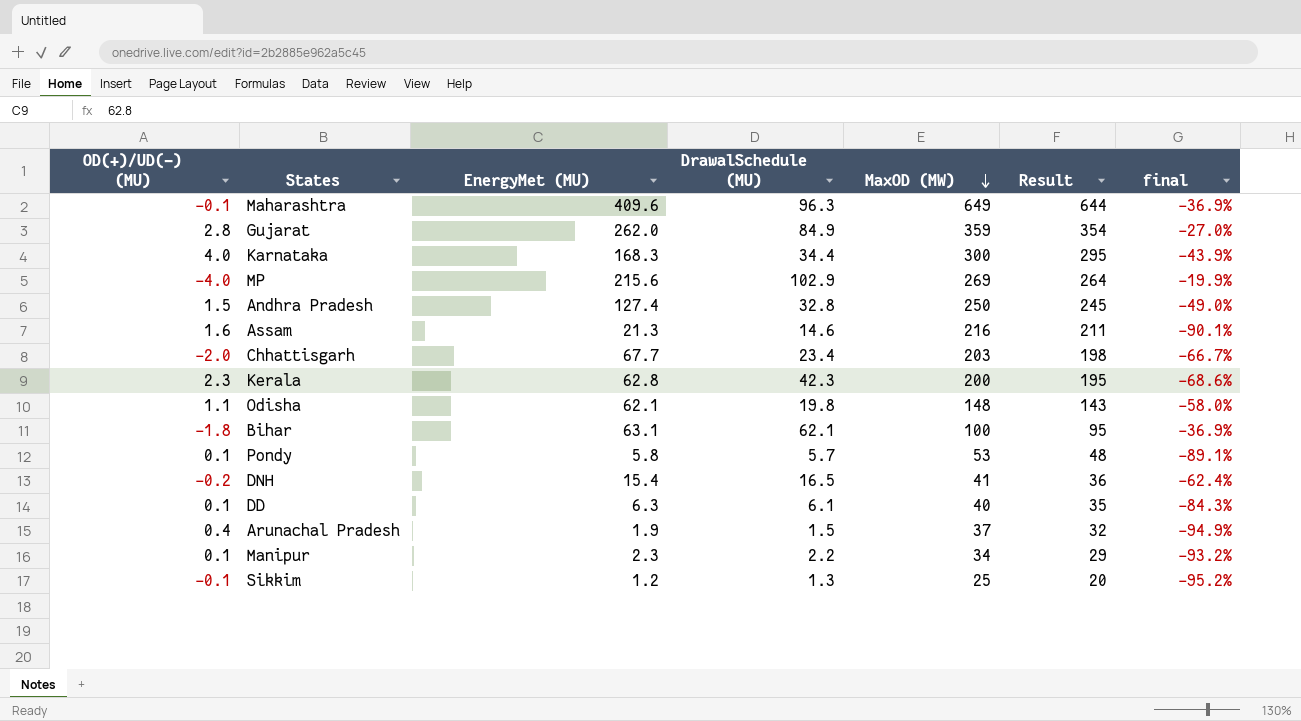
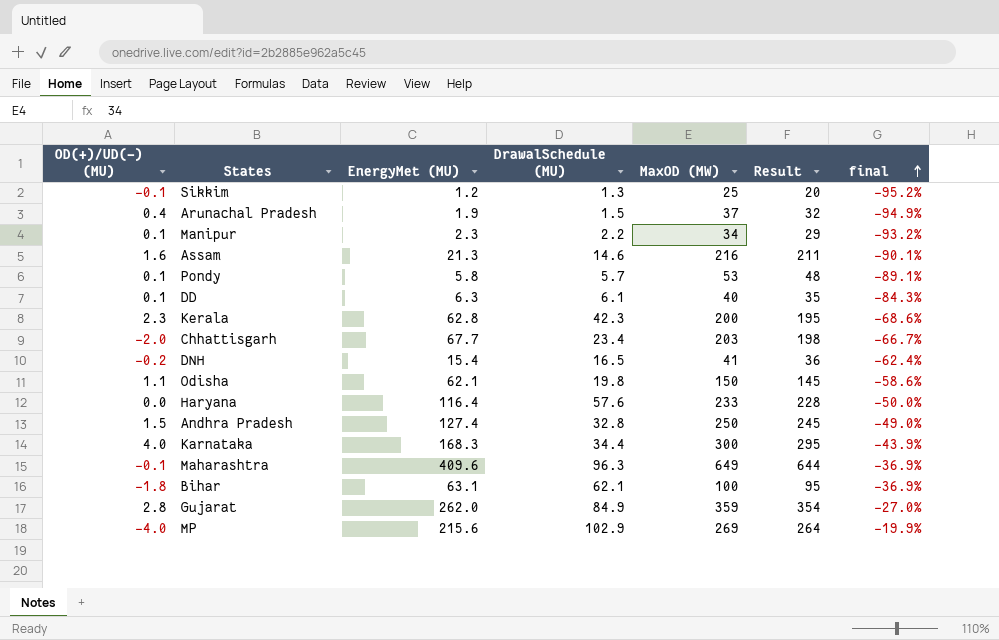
row order: MaxOD (MW) descending -> final ascending
Odisha | MaxOD (MW): 148 -> 150
Odisha | Result: 143 -> 145
Odisha | final: -58.0% -> -58.6%
row Haryana: none -> 0.0 | 116.4 | 57.6 | 233 | 228 | -50.0%

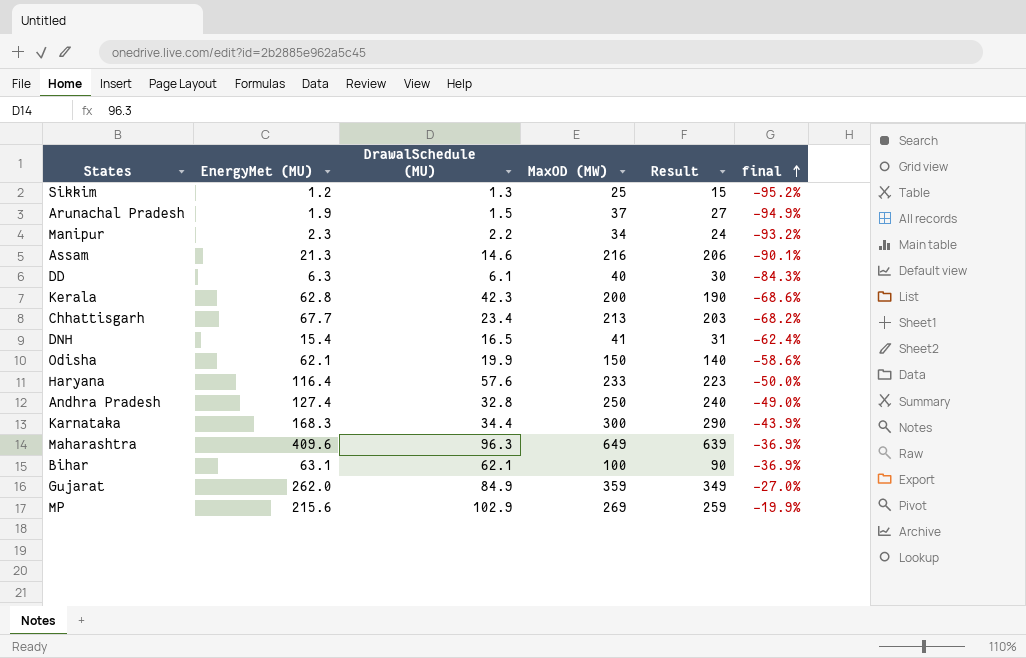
column OD(+)/UD(-) (MU) | position: 1 -> none
column Result | formula: [MaxOD (MW)] - 5 -> [MaxOD (MW)] - 10
row Pondy: 0.1 | 5.8 | 5.7 | 53 | 48 | -89.1% -> none
Chhattisgarh | MaxOD (MW): 203 -> 213
Chhattisgarh | final: -66.7% -> -68.2%
Odisha | DrawalSchedule (MU): 19.8 -> 19.9

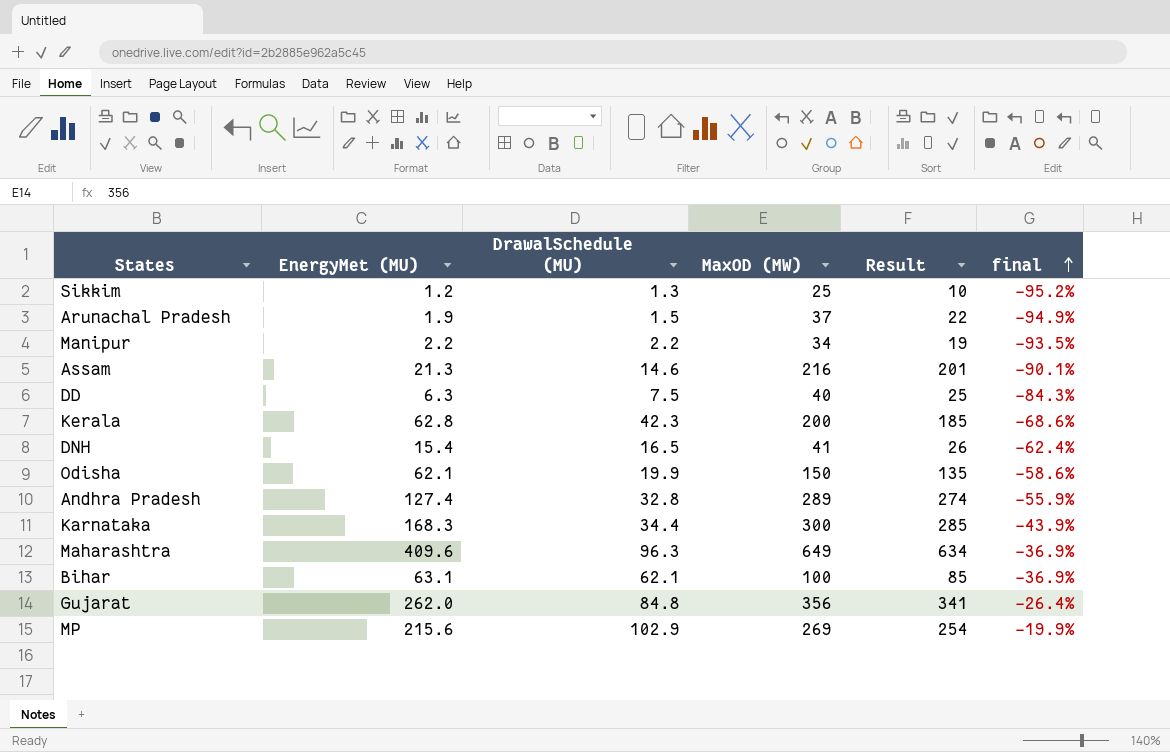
column Result | formula: [MaxOD (MW)] - 10 -> [MaxOD (MW)] - 15
row Chhattisgarh: 67.7 | 23.4 | 213 | 203 | -68.2% -> none
row Haryana: 116.4 | 57.6 | 233 | 223 | -50.0% -> none
Manipur | EnergyMet (MU): 2.3 -> 2.2
Manipur | final: -93.2% -> -93.5%
DD | DrawalSchedule (MU): 6.1 -> 7.5
Andhra Pradesh | MaxOD (MW): 250 -> 289
Andhra Pradesh | final: -49.0% -> -55.9%
Gujarat | DrawalSchedule (MU): 84.9 -> 84.8
Gujarat | MaxOD (MW): 359 -> 356
Gujarat | final: -27.0% -> -26.4%

